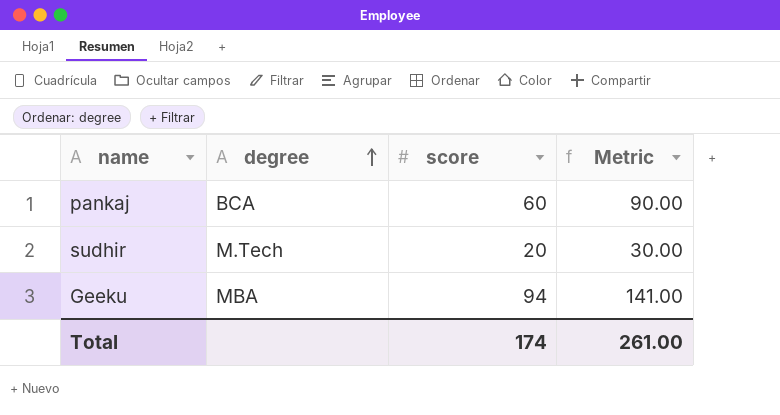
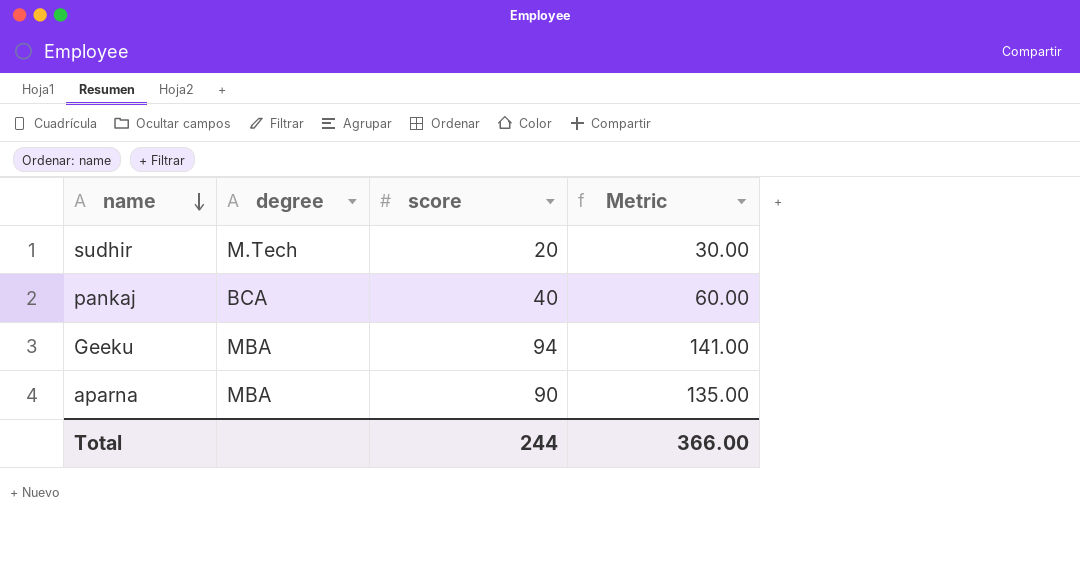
row order: degree ascending -> name descending
pankaj | score: 60 -> 40
pankaj | Metric: 90.00 -> 60.00
row aparna: none -> MBA | 90 | 135.00
Total | score: 174 -> 244
Total | Metric: 261.00 -> 366.00

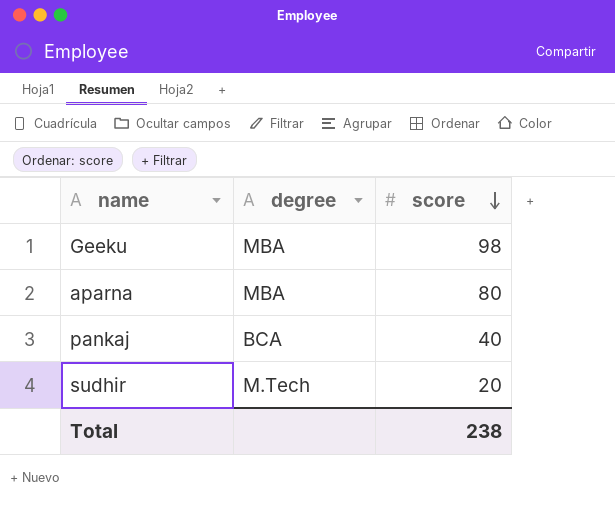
row order: name descending -> score descending
column Metric | formula: [score] * 1.5 -> none
Geeku | score: 94 -> 98
aparna | score: 90 -> 80
Total | score: 244 -> 238

